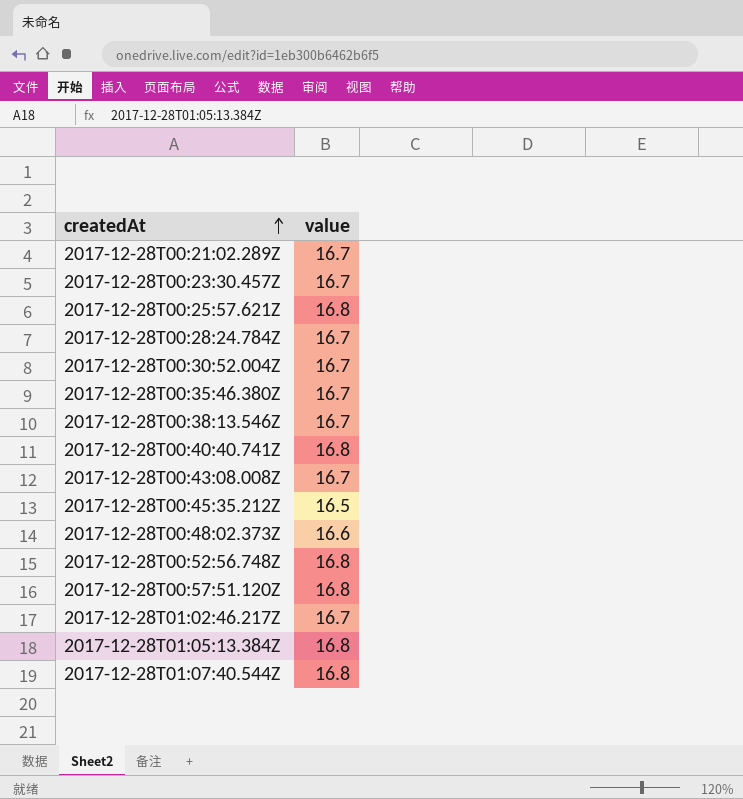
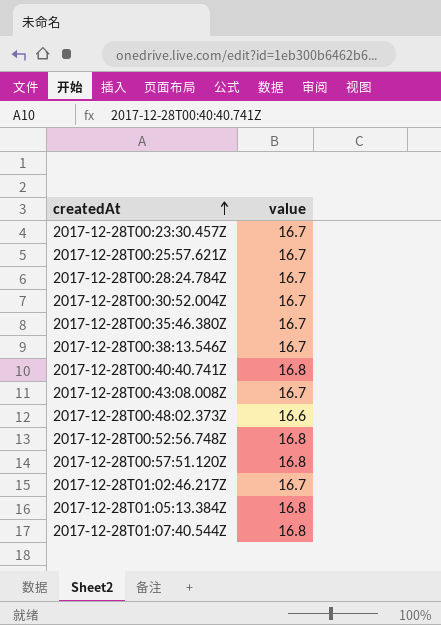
row 2017-12-28T00:21:02.289Z: 16.7 -> none
row 2017-12-28T00:45:35.212Z: 16.5 -> none
2017-12-28T00:25:57.621Z | value: 16.8 -> 16.7

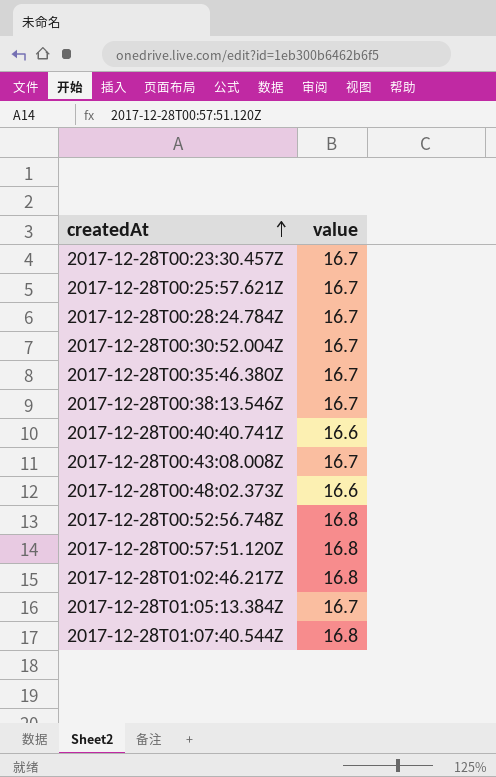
2017-12-28T00:40:40.741Z | value: 16.8 -> 16.6
2017-12-28T01:02:46.217Z | value: 16.7 -> 16.8
2017-12-28T01:05:13.384Z | value: 16.8 -> 16.7

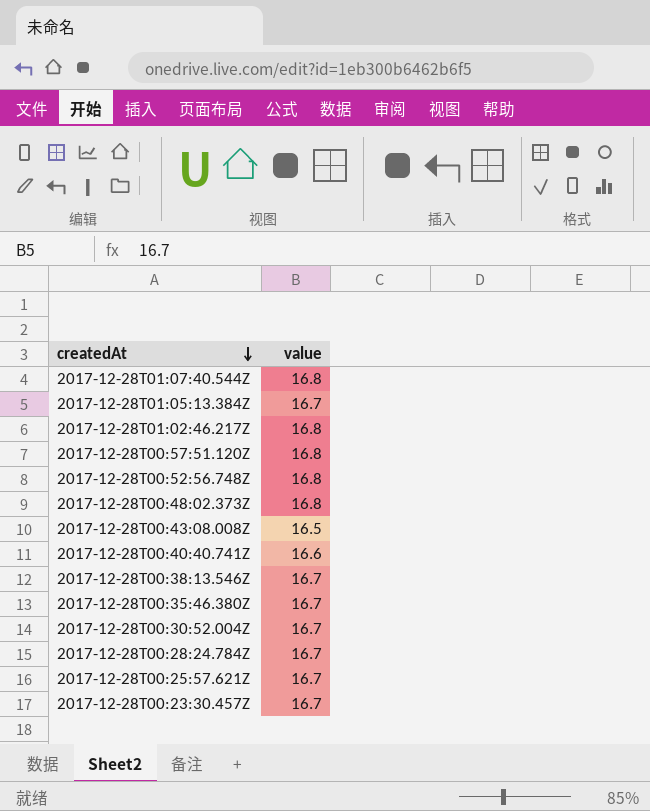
row order: createdAt ascending -> createdAt descending
2017-12-28T00:48:02.373Z | value: 16.6 -> 16.8
2017-12-28T00:43:08.008Z | value: 16.7 -> 16.5

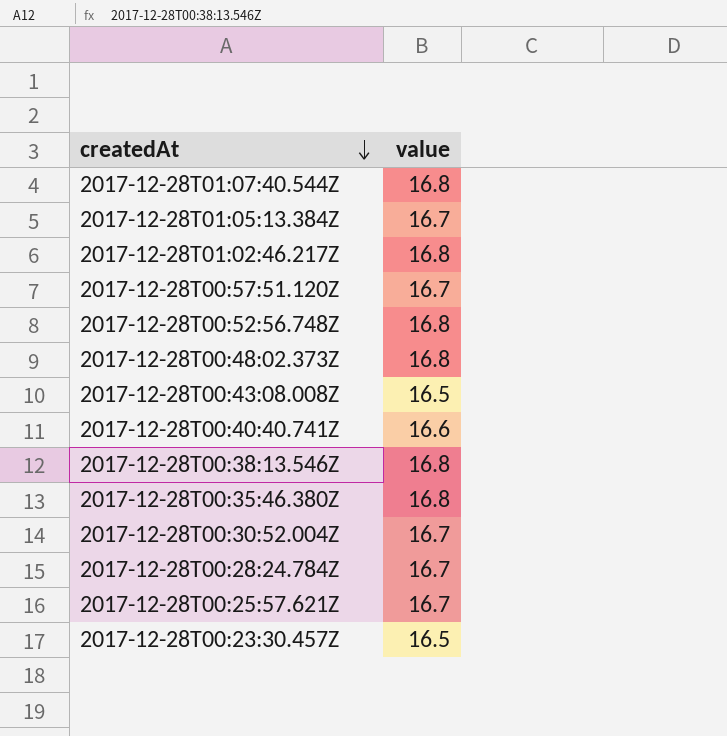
2017-12-28T00:57:51.120Z | value: 16.8 -> 16.7
2017-12-28T00:38:13.546Z | value: 16.7 -> 16.8
2017-12-28T00:35:46.380Z | value: 16.7 -> 16.8
2017-12-28T00:23:30.457Z | value: 16.7 -> 16.5

